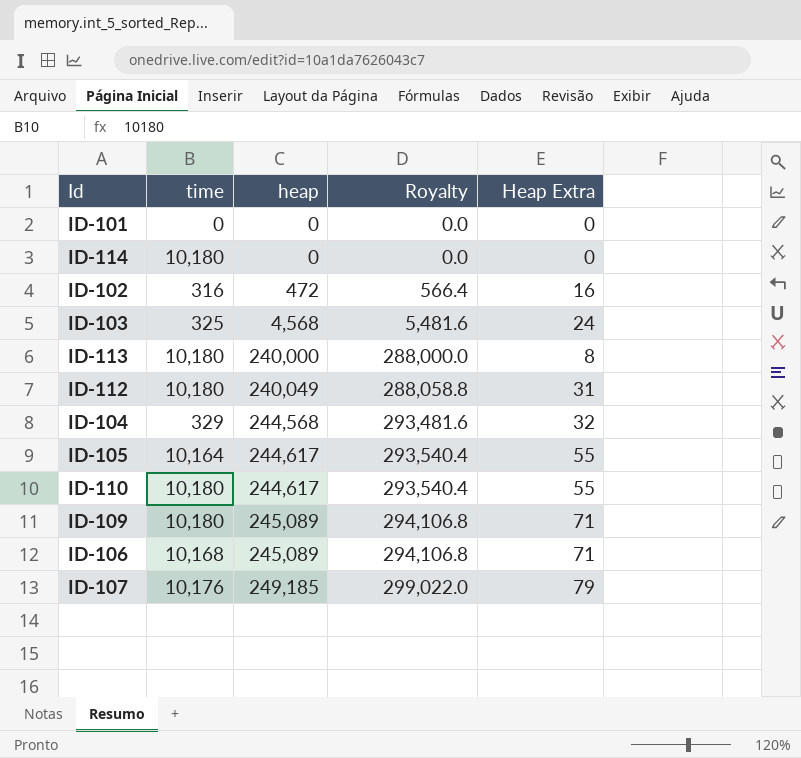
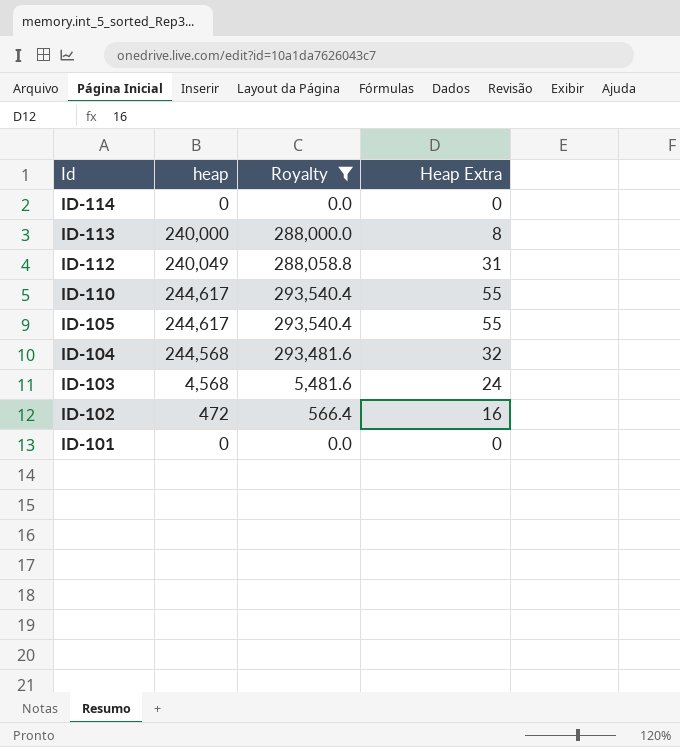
filter: none -> Royalty <= 293,540.4
row order: heap ascending -> Id descending
column time | position: 2 -> none

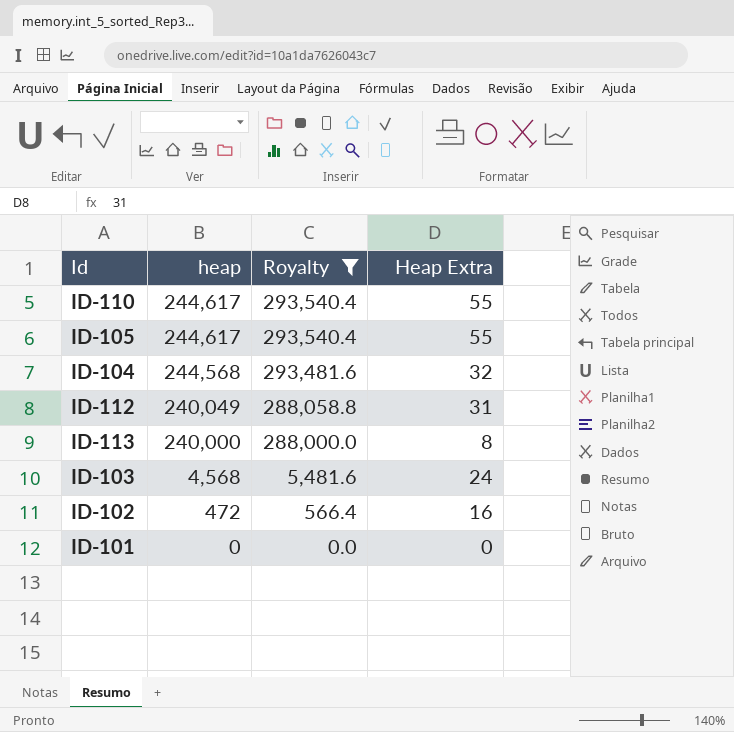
row order: Id descending -> heap descending
row ID-114: 0 | 0.0 | 0 -> none

